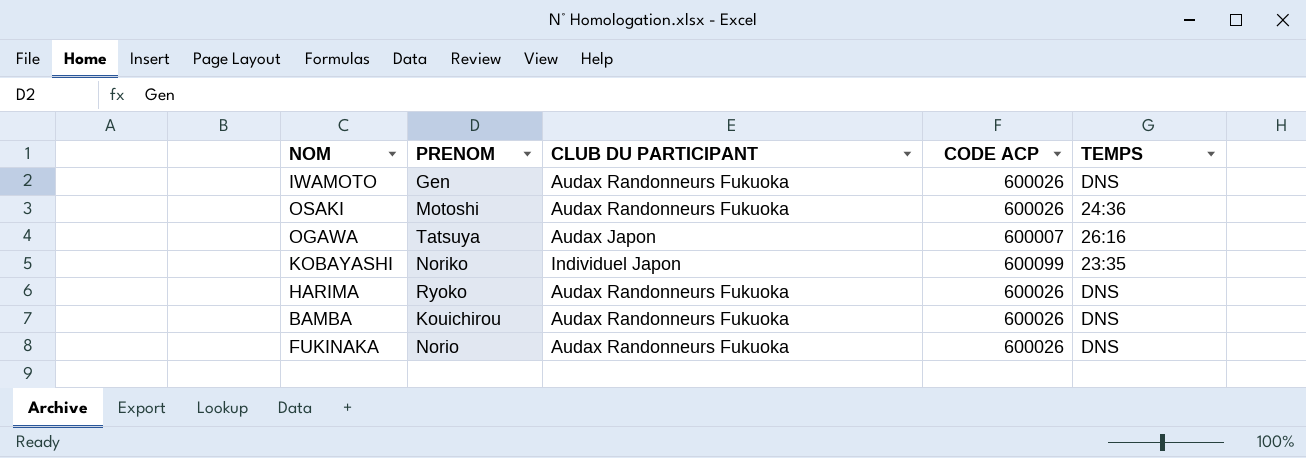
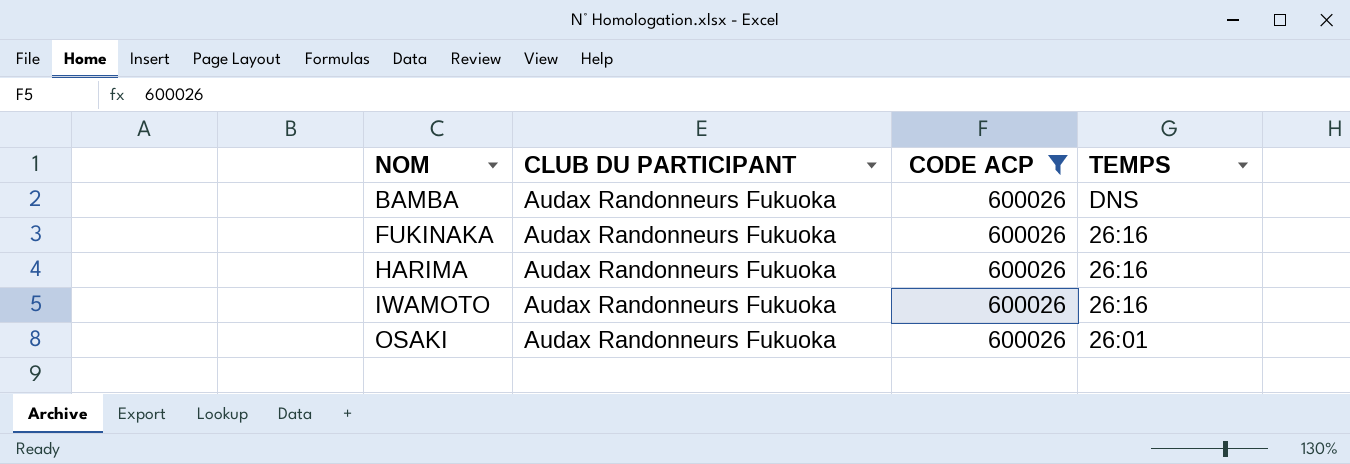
filter: none -> CODE ACP = 600026
row order: none -> NOM ascending
column PRENOM | position: 2 -> none
FUKINAKA | TEMPS: DNS -> 26:16
HARIMA | TEMPS: DNS -> 26:16
IWAMOTO | TEMPS: DNS -> 26:16
OSAKI | TEMPS: 24:36 -> 26:01

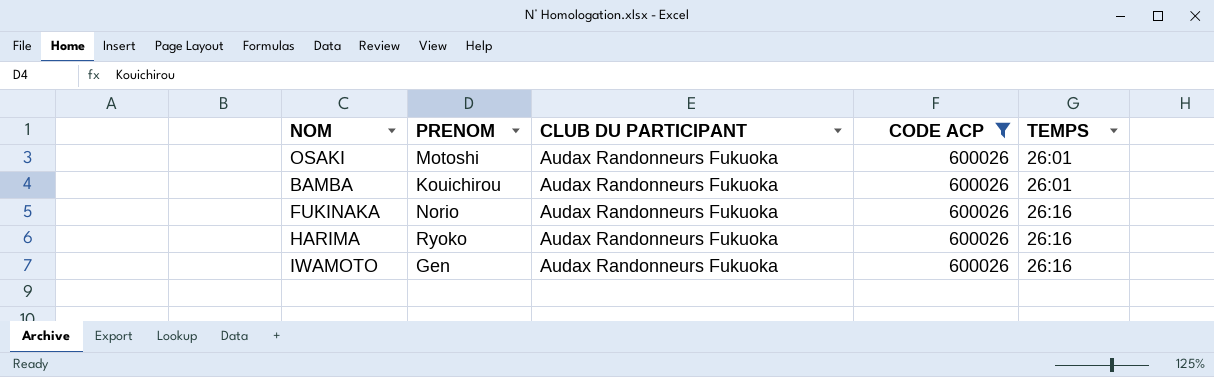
row order: NOM ascending -> TEMPS ascending
column PRENOM | position: none -> 2
BAMBA | TEMPS: DNS -> 26:01

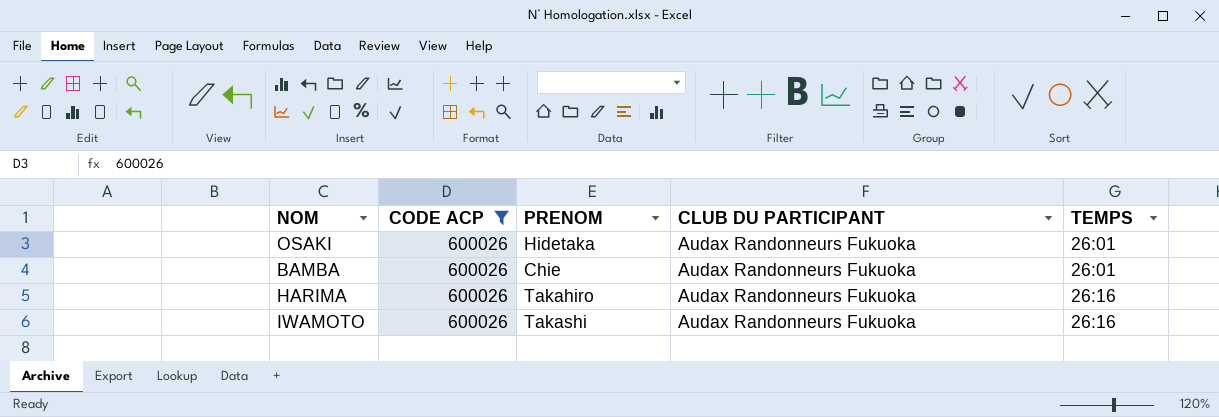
column CODE ACP | position: 4 -> 2
row FUKINAKA: Norio | Audax Randonneurs Fukuoka | 600026 | 26:16 -> none
OSAKI | PRENOM: Motoshi -> Hidetaka
BAMBA | PRENOM: Kouichirou -> Chie
HARIMA | PRENOM: Ryoko -> Takahiro
IWAMOTO | PRENOM: Gen -> Takashi

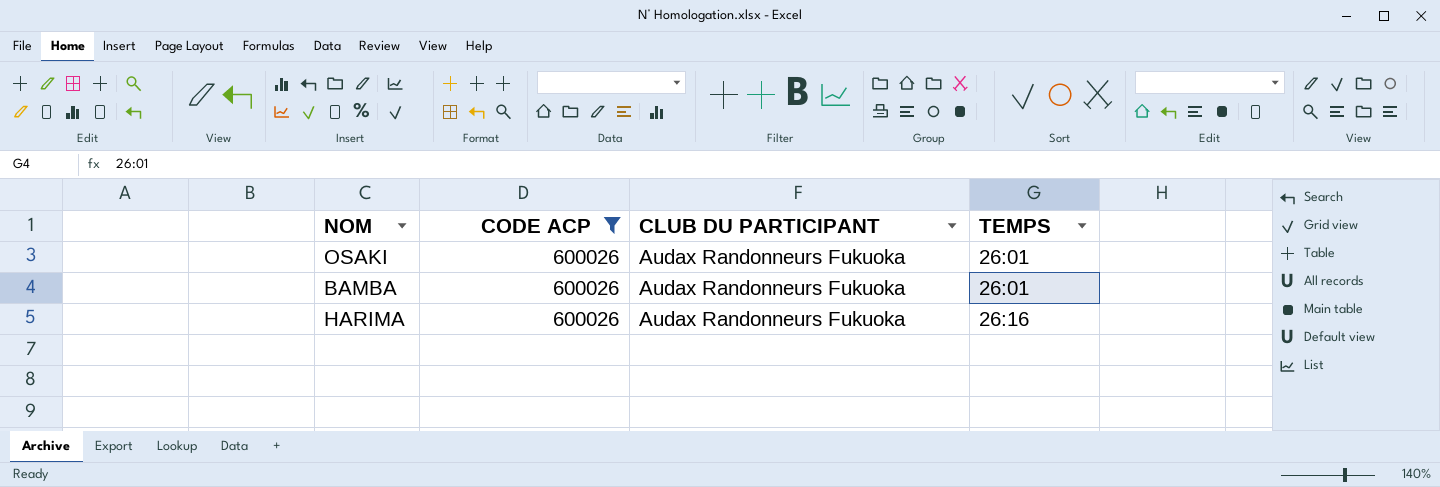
column PRENOM | position: 3 -> none
row IWAMOTO: 600026 | Takashi | Audax Randonneurs Fukuoka | 26:16 -> none

